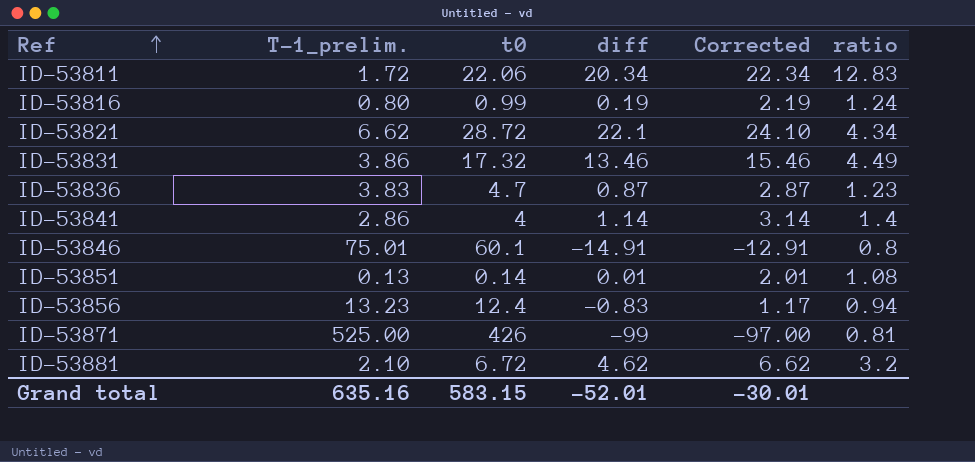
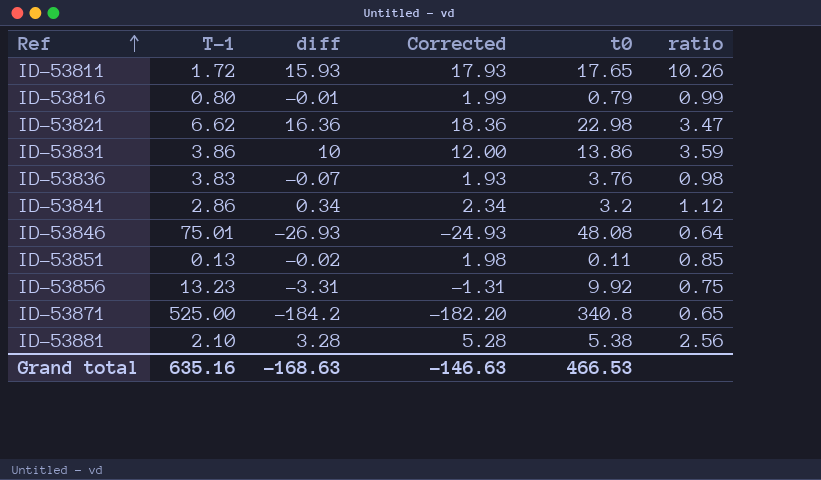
column name: T-1_prelim. -> T-1
column t0 | position: 3 -> 5
ID-53811 | diff: 20.34 -> 15.93
ID-53811 | Corrected: 22.34 -> 17.93
ID-53811 | t0: 22.06 -> 17.65
ID-53811 | ratio: 12.83 -> 10.26
ID-53816 | diff: 0.19 -> -0.01
ID-53816 | Corrected: 2.19 -> 1.99
ID-53816 | t0: 0.99 -> 0.79
ID-53816 | ratio: 1.24 -> 0.99
ID-53821 | diff: 22.1 -> 16.36
ID-53821 | Corrected: 24.10 -> 18.36
ID-53821 | t0: 28.72 -> 22.98
ID-53821 | ratio: 4.34 -> 3.47
ID-53831 | diff: 13.46 -> 10
ID-53831 | Corrected: 15.46 -> 12.00
ID-53831 | t0: 17.32 -> 13.86
ID-53831 | ratio: 4.49 -> 3.59
ID-53836 | diff: 0.87 -> -0.07
ID-53836 | Corrected: 2.87 -> 1.93
ID-53836 | t0: 4.7 -> 3.76
ID-53836 | ratio: 1.23 -> 0.98
ID-53841 | diff: 1.14 -> 0.34
ID-53841 | Corrected: 3.14 -> 2.34
ID-53841 | t0: 4 -> 3.2
ID-53841 | ratio: 1.4 -> 1.12
ID-53846 | diff: -14.91 -> -26.93
ID-53846 | Corrected: -12.91 -> -24.93
ID-53846 | t0: 60.1 -> 48.08
ID-53846 | ratio: 0.8 -> 0.64
ID-53851 | diff: 0.01 -> -0.02
ID-53851 | Corrected: 2.01 -> 1.98
ID-53851 | t0: 0.14 -> 0.11
ID-53851 | ratio: 1.08 -> 0.85
ID-53856 | diff: -0.83 -> -3.31
ID-53856 | Corrected: 1.17 -> -1.31
ID-53856 | t0: 12.4 -> 9.92
ID-53856 | ratio: 0.94 -> 0.75
ID-53871 | diff: -99 -> -184.2
ID-53871 | Corrected: -97.00 -> -182.20
ID-53871 | t0: 426 -> 340.8
ID-53871 | ratio: 0.81 -> 0.65
ID-53881 | diff: 4.62 -> 3.28
ID-53881 | Corrected: 6.62 -> 5.28
ID-53881 | t0: 6.72 -> 5.38
ID-53881 | ratio: 3.2 -> 2.56
Grand total | diff: -52.01 -> -168.63
Grand total | Corrected: -30.01 -> -146.63
Grand total | t0: 583.15 -> 466.53

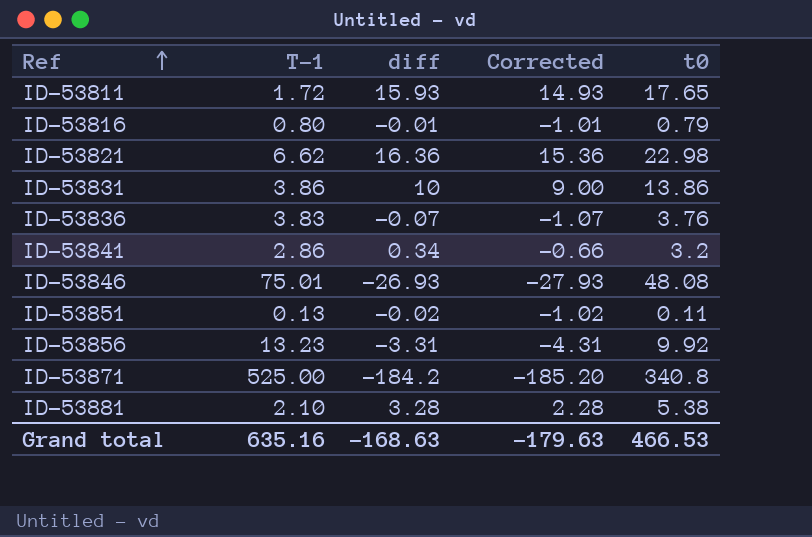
column ratio | formula: [t0] / [T-1] -> none
column Corrected | formula: [diff] + 2 -> [diff] - 1
Grand total | Corrected: -146.63 -> -179.63

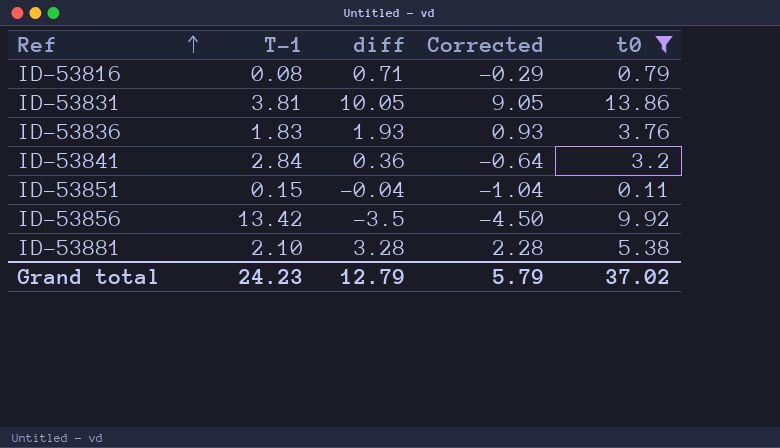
filter: none -> t0 <= 13.86
ID-53816 | T-1: 0.80 -> 0.08
ID-53816 | diff: -0.01 -> 0.71
ID-53816 | Corrected: -1.01 -> -0.29
ID-53831 | T-1: 3.86 -> 3.81
ID-53831 | diff: 10 -> 10.05
ID-53831 | Corrected: 9.00 -> 9.05
ID-53836 | T-1: 3.83 -> 1.83
ID-53836 | diff: -0.07 -> 1.93
ID-53836 | Corrected: -1.07 -> 0.93
ID-53841 | T-1: 2.86 -> 2.84
ID-53841 | diff: 0.34 -> 0.36
ID-53841 | Corrected: -0.66 -> -0.64
ID-53851 | T-1: 0.13 -> 0.15
ID-53851 | diff: -0.02 -> -0.04
ID-53851 | Corrected: -1.02 -> -1.04
ID-53856 | T-1: 13.23 -> 13.42
ID-53856 | diff: -3.31 -> -3.5
ID-53856 | Corrected: -4.31 -> -4.50
Grand total | T-1: 635.16 -> 24.23
Grand total | diff: -168.63 -> 12.79
Grand total | Corrected: -179.63 -> 5.79
Grand total | t0: 466.53 -> 37.02

